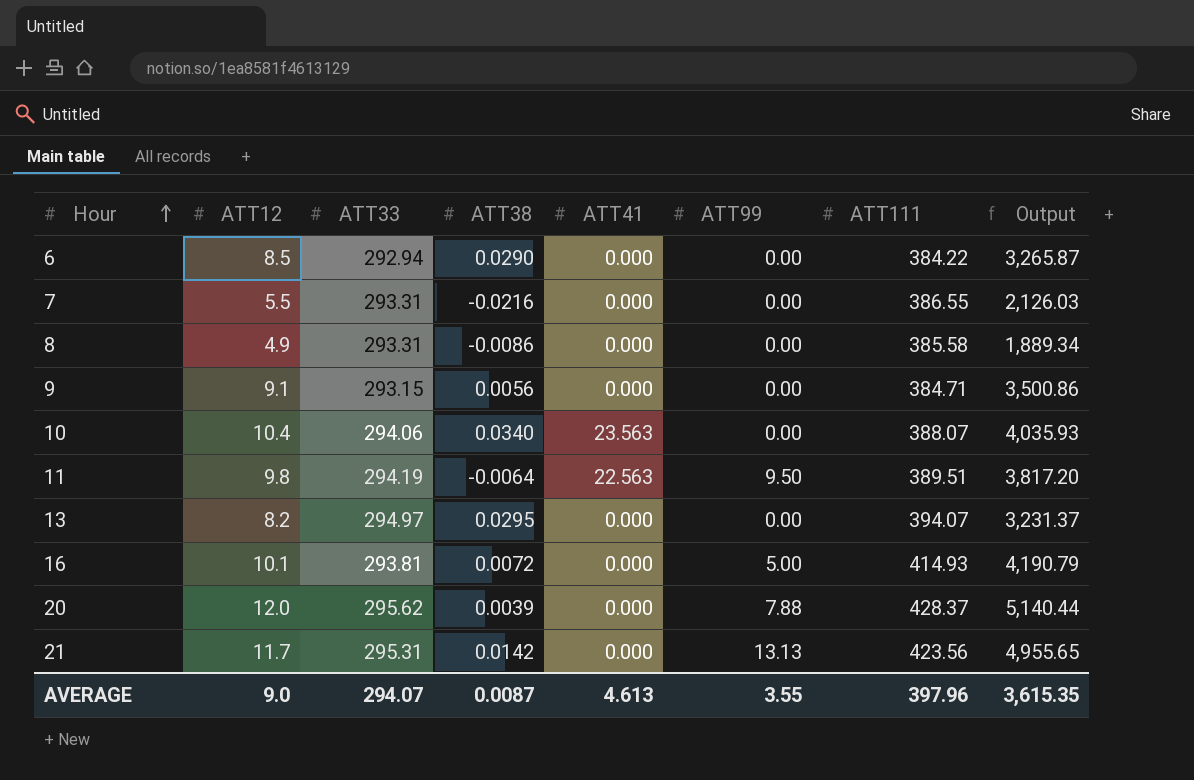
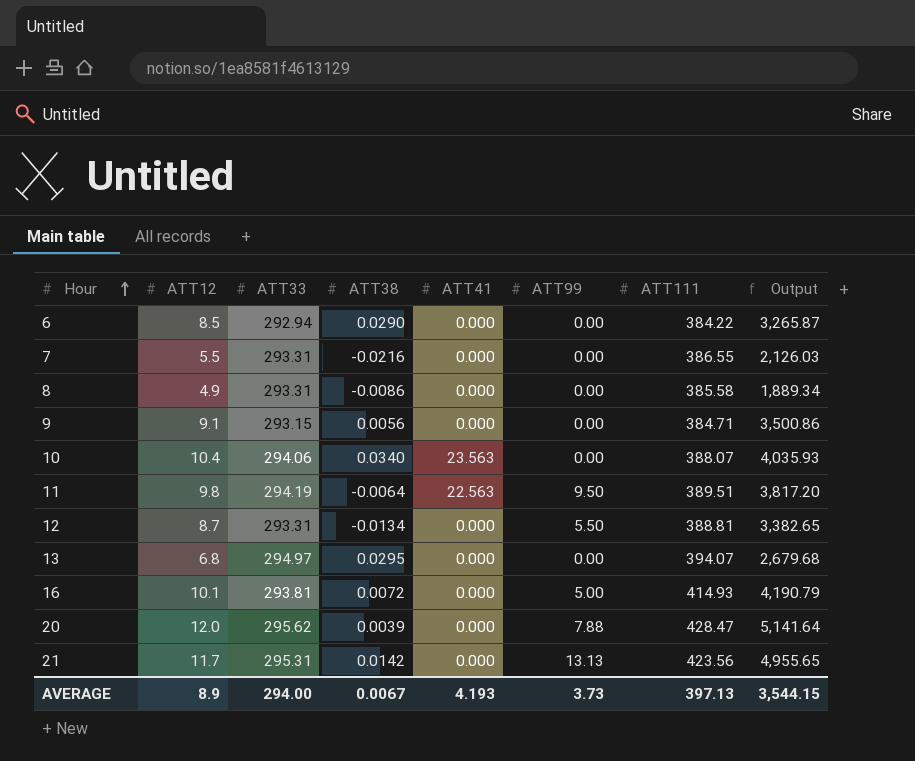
row 12: none -> 8.7 | 293.31 | -0.0134 | 0.000 | 5.50 | 388.81 | 3,382.65
13 | ATT12: 8.2 -> 6.8
13 | Output: 3,231.37 -> 2,679.68
20 | ATT111: 428.37 -> 428.47
20 | Output: 5,140.44 -> 5,141.64
AVERAGE | ATT12: 9.0 -> 8.9
AVERAGE | ATT33: 294.07 -> 294.00
AVERAGE | ATT38: 0.0087 -> 0.0067
AVERAGE | ATT41: 4.613 -> 4.193
AVERAGE | ATT99: 3.55 -> 3.73
AVERAGE | ATT111: 397.96 -> 397.13
AVERAGE | Output: 3,615.35 -> 3,544.15

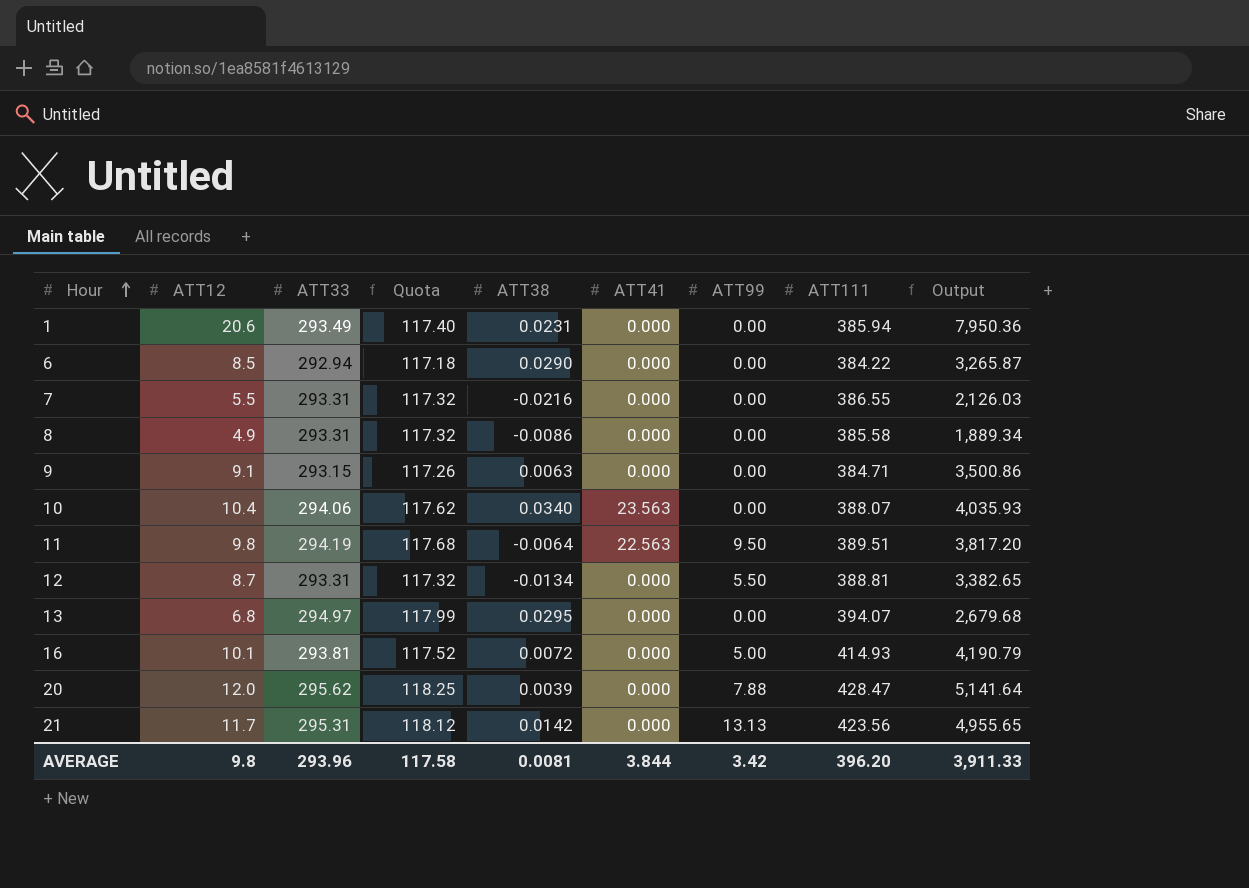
column Quota | formula: none -> [ATT33] * 0.4
row 1: none -> 20.6 | 293.49 | 117.40 | 0.0231 | 0.000 | 0.00 | 385.94 | 7,950.36
9 | ATT38: 0.0056 -> 0.0063
AVERAGE | ATT12: 8.9 -> 9.8
AVERAGE | ATT33: 294.00 -> 293.96
AVERAGE | ATT38: 0.0067 -> 0.0081
AVERAGE | ATT41: 4.193 -> 3.844
AVERAGE | ATT99: 3.73 -> 3.42
AVERAGE | ATT111: 397.13 -> 396.20
AVERAGE | Output: 3,544.15 -> 3,911.33

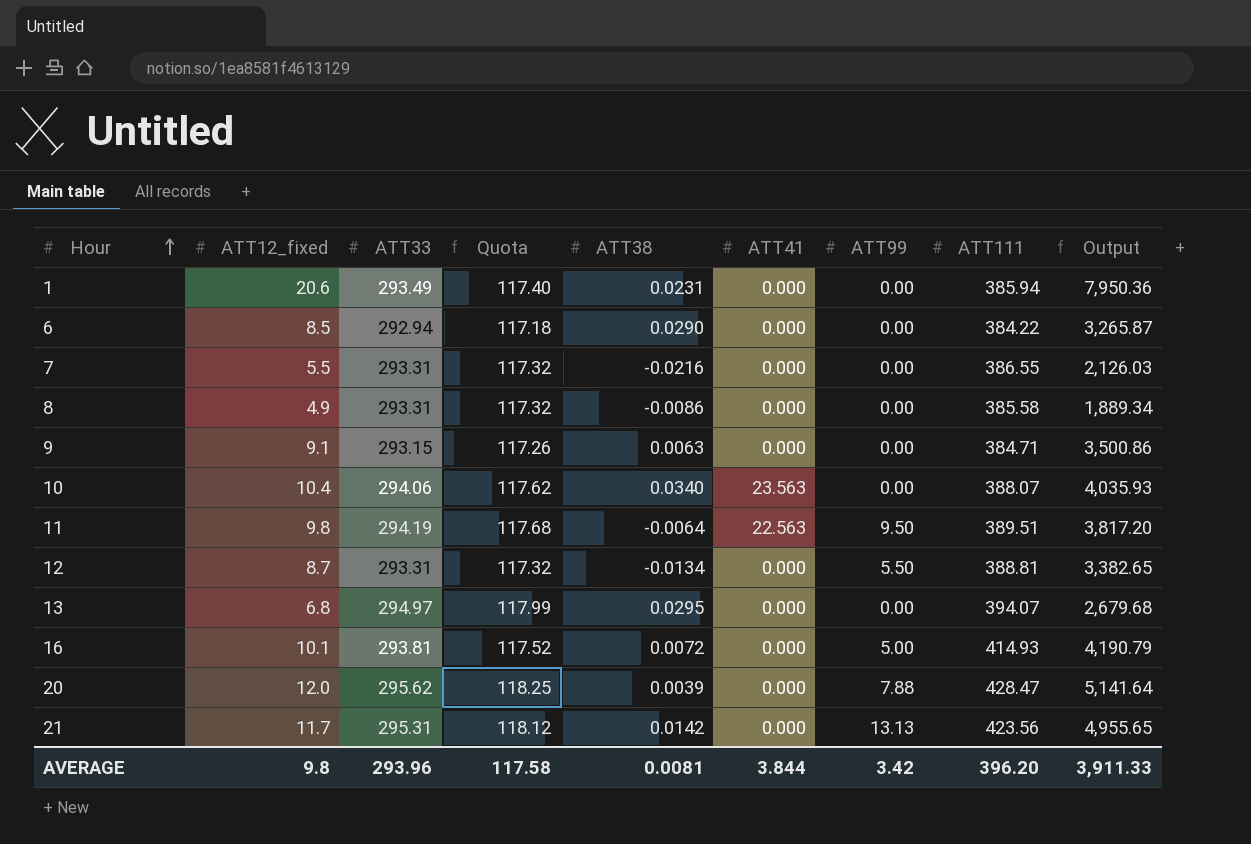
column name: ATT12 -> ATT12_fixed

